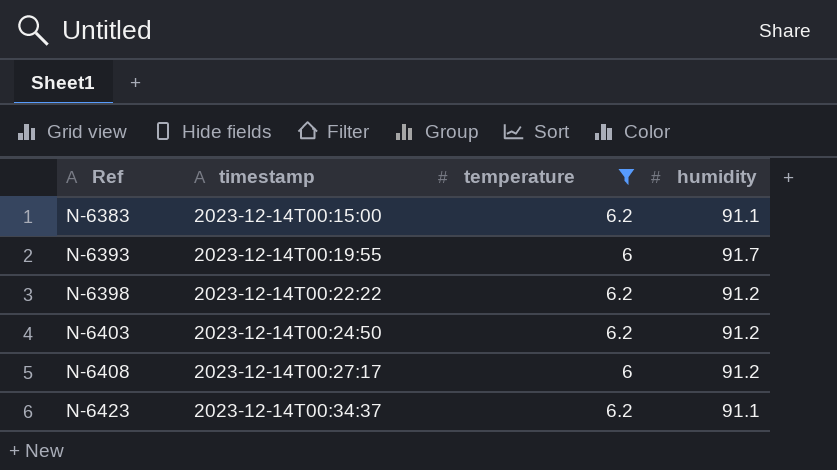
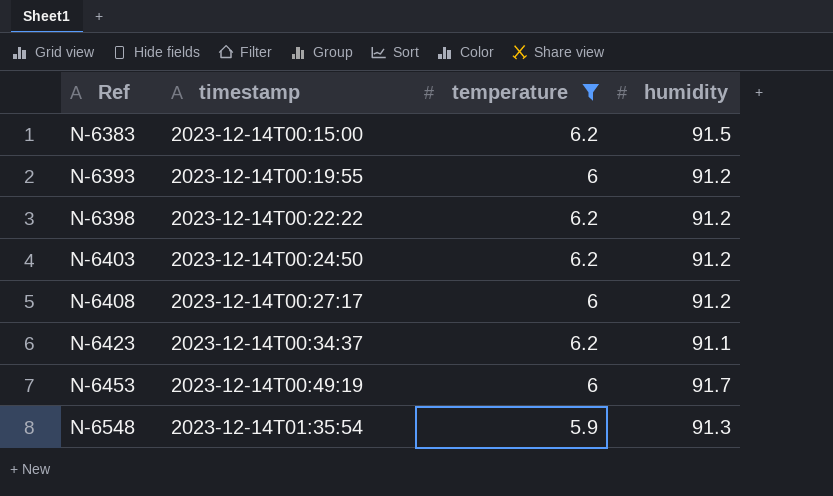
N-6383 | humidity: 91.1 -> 91.5
N-6393 | humidity: 91.7 -> 91.2
row N-6453: none -> 2023-12-14T00:49:19 | 6 | 91.7
row N-6548: none -> 2023-12-14T01:35:54 | 5.9 | 91.3

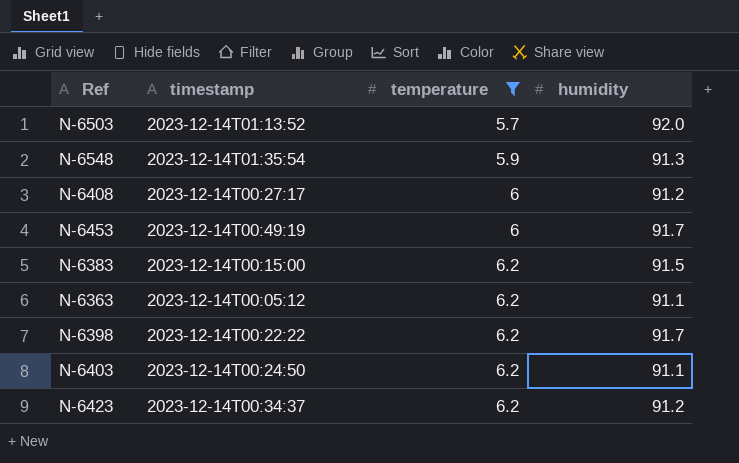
row order: Ref ascending -> temperature ascending
row N-6393: 2023-12-14T00:19:55 | 6 | 91.2 -> none
row N-6503: none -> 2023-12-14T01:13:52 | 5.7 | 92.0
row N-6363: none -> 2023-12-14T00:05:12 | 6.2 | 91.1
N-6398 | humidity: 91.2 -> 91.7
N-6403 | humidity: 91.2 -> 91.1
N-6423 | humidity: 91.1 -> 91.2

